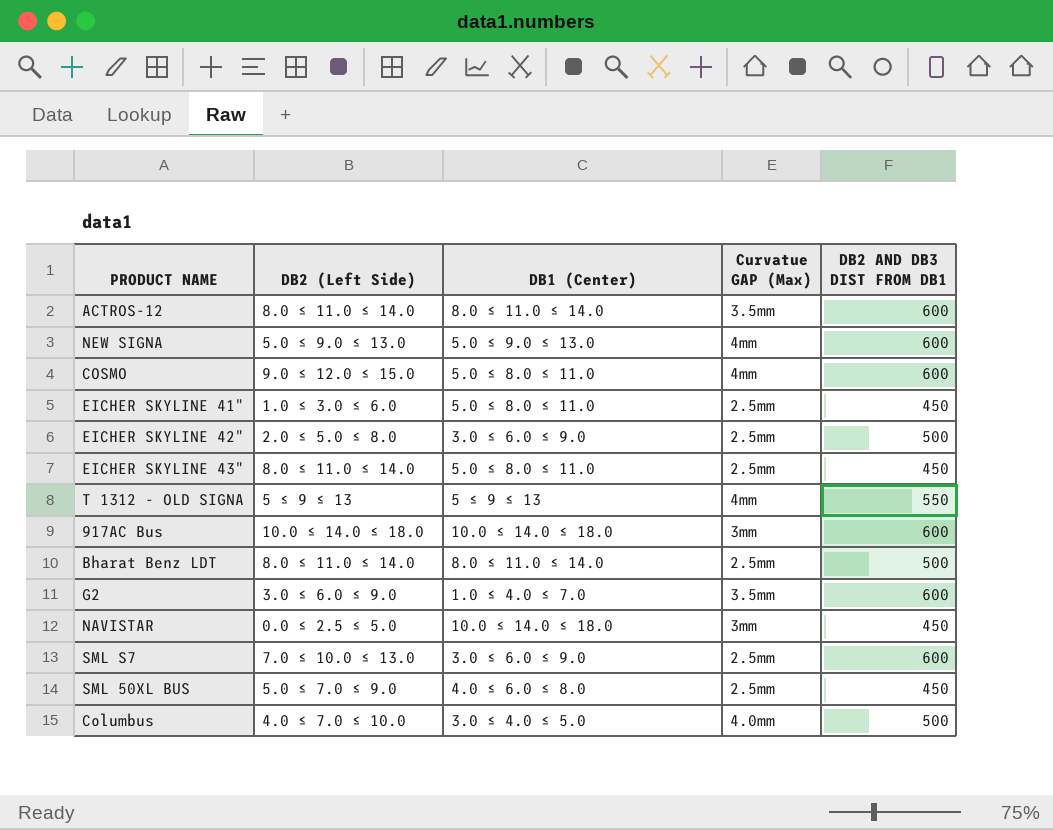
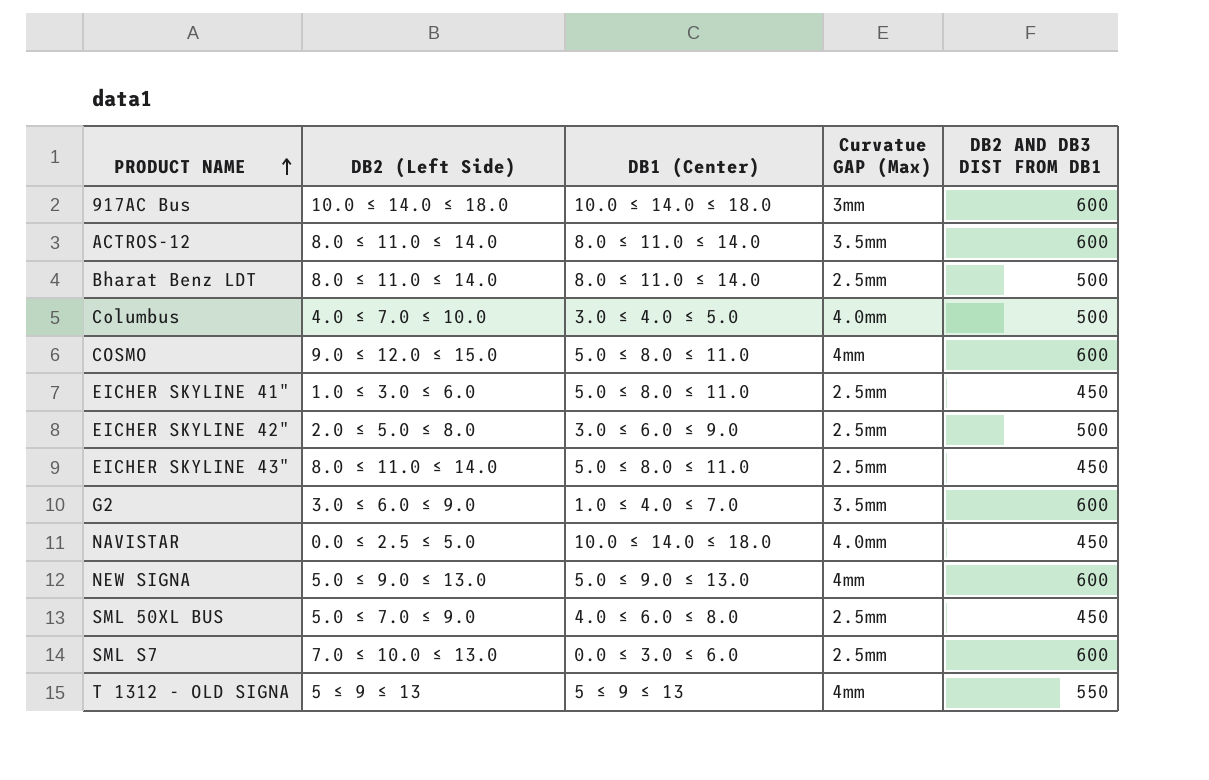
row order: none -> PRODUCT NAME ascending
NAVISTAR | Curvatue GAP (Max): 3mm -> 4.0mm
SML S7 | DB1 (Center): 3.0 ≤ 6.0 ≤ 9.0 -> 0.0 ≤ 3.0 ≤ 6.0

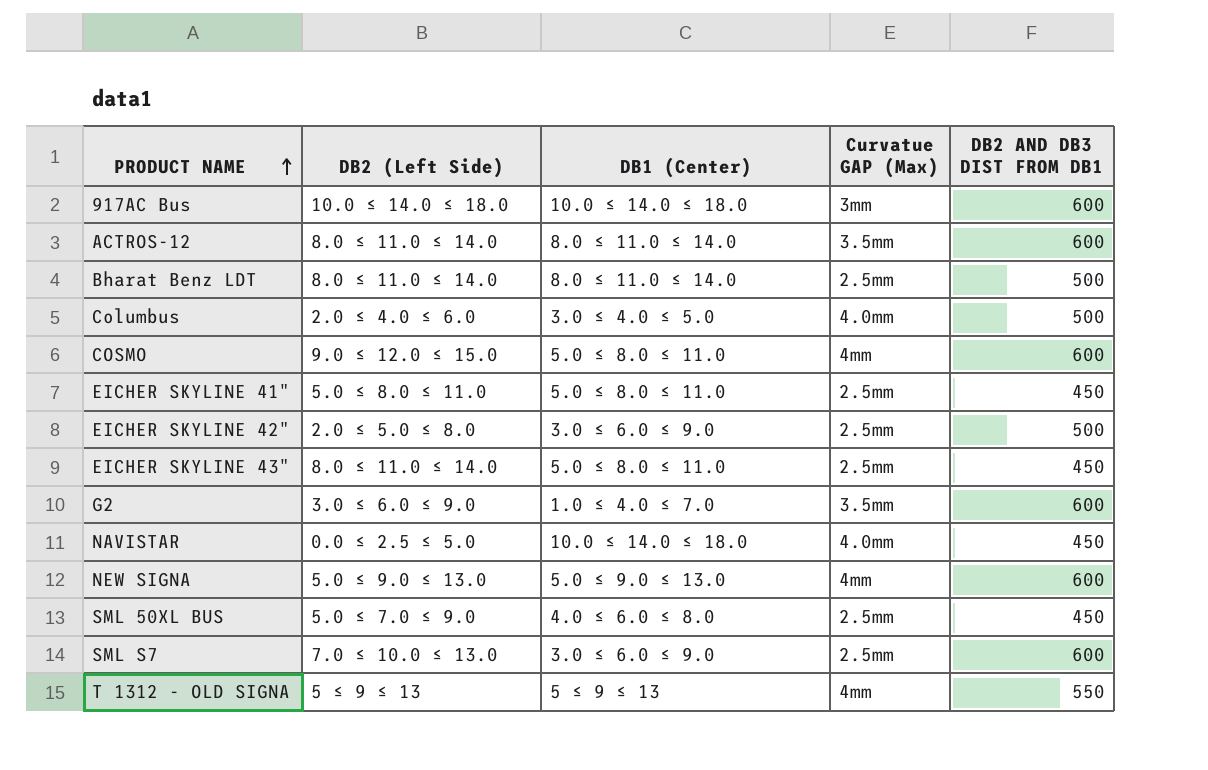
Columbus | DB2 (Left Side): 4.0 ≤ 7.0 ≤ 10.0 -> 2.0 ≤ 4.0 ≤ 6.0
EICHER SKYLINE 41" | DB2 (Left Side): 1.0 ≤ 3.0 ≤ 6.0 -> 5.0 ≤ 8.0 ≤ 11.0
SML S7 | DB1 (Center): 0.0 ≤ 3.0 ≤ 6.0 -> 3.0 ≤ 6.0 ≤ 9.0

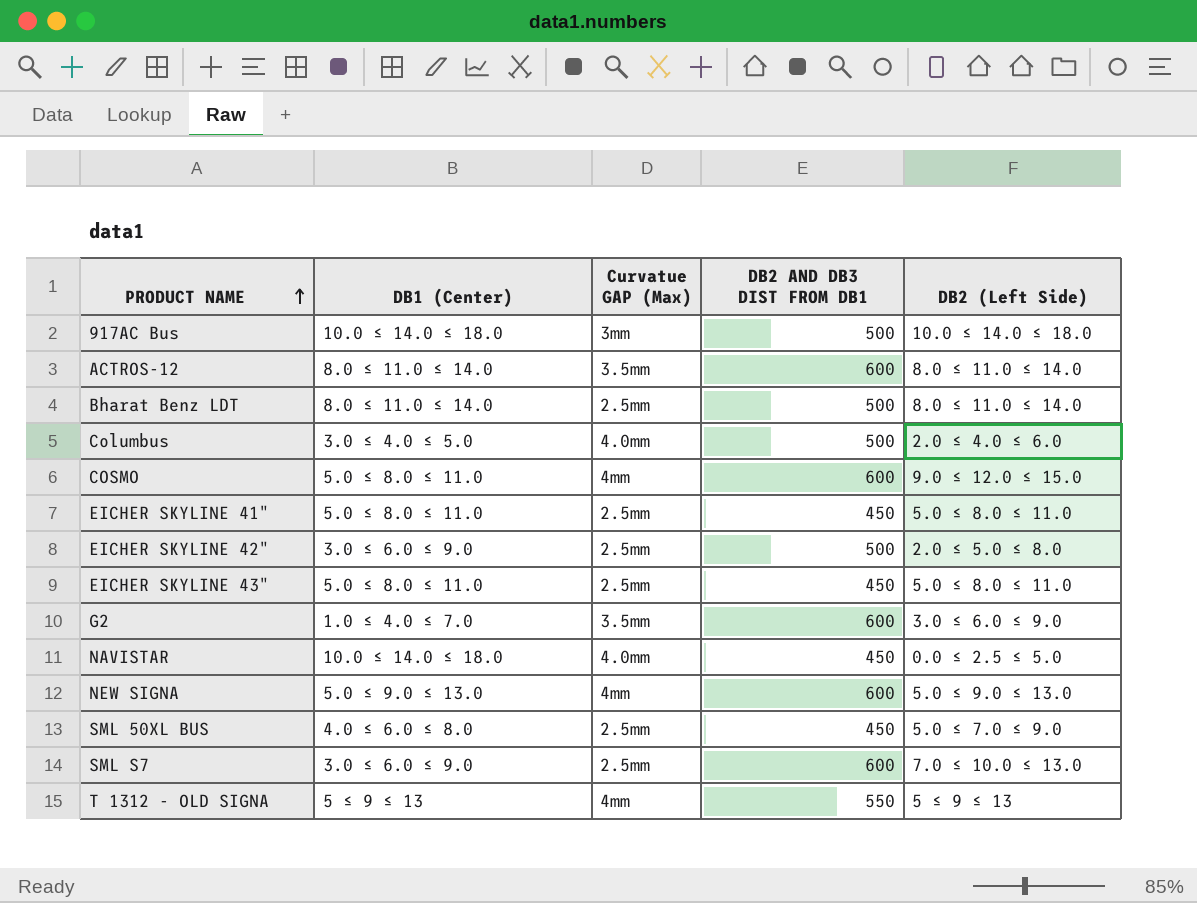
column DB2 (Left Side) | position: 2 -> 5
917AC Bus | DB2 AND DB3 DIST FROM DB1: 600 -> 500
EICHER SKYLINE 43" | DB2 (Left Side): 8.0 ≤ 11.0 ≤ 14.0 -> 5.0 ≤ 8.0 ≤ 11.0

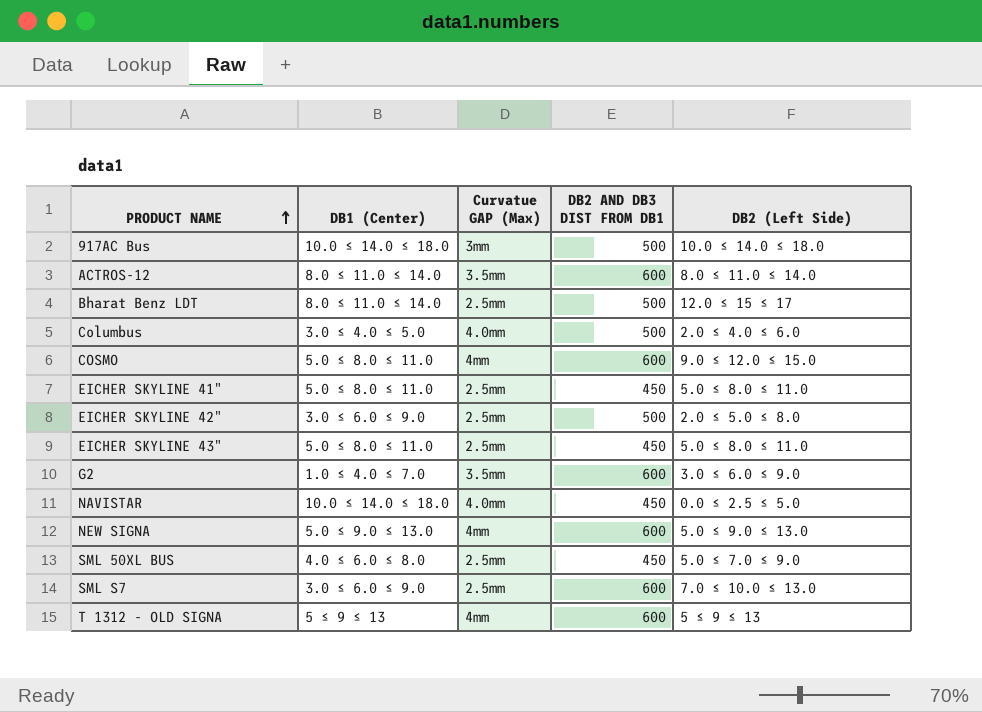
Bharat Benz LDT | DB2 (Left Side): 8.0 ≤ 11.0 ≤ 14.0 -> 12.0 ≤ 15 ≤ 17
T 1312 - OLD SIGNA | DB2 AND DB3 DIST FROM DB1: 550 -> 600

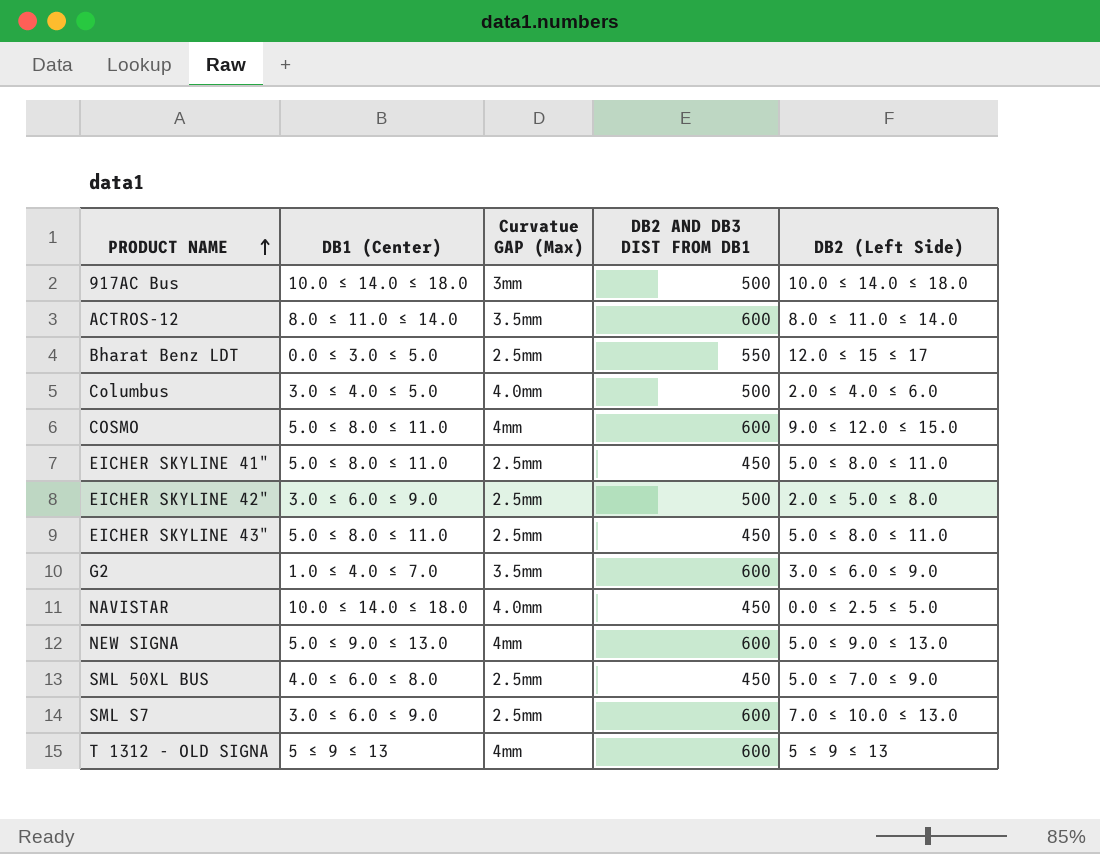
Bharat Benz LDT | DB1 (Center): 8.0 ≤ 11.0 ≤ 14.0 -> 0.0 ≤ 3.0 ≤ 5.0
Bharat Benz LDT | DB2 AND DB3 DIST FROM DB1: 500 -> 550

